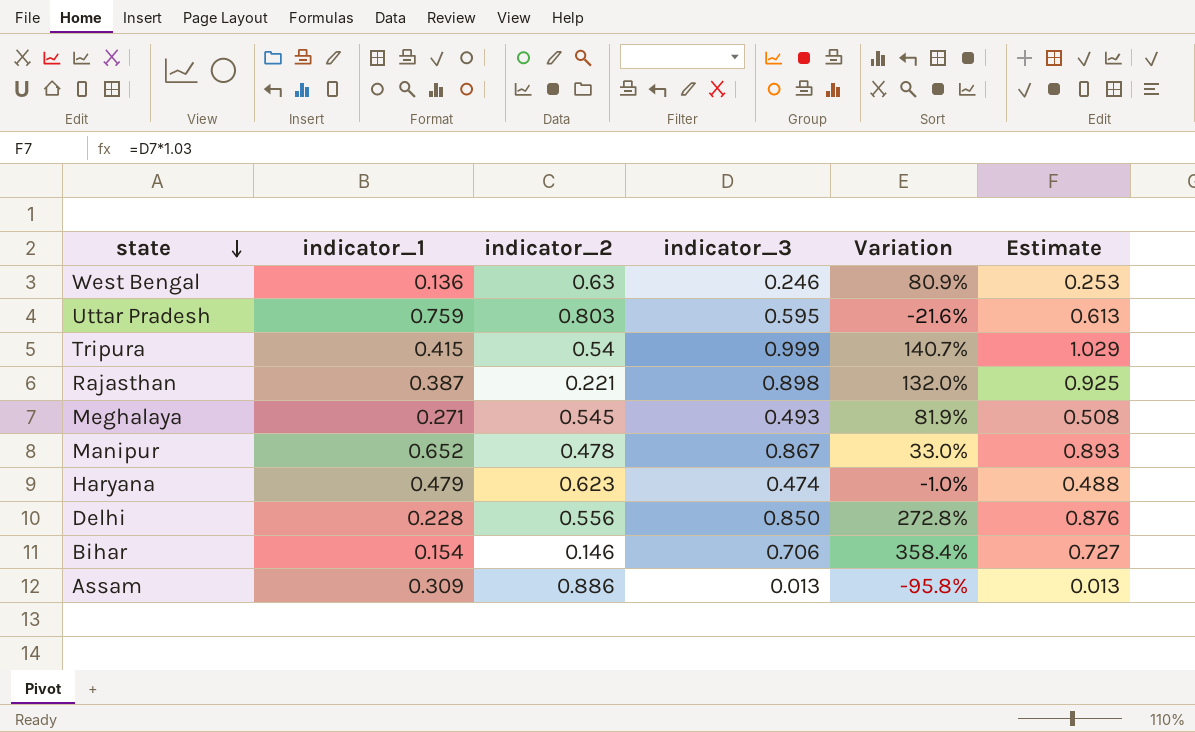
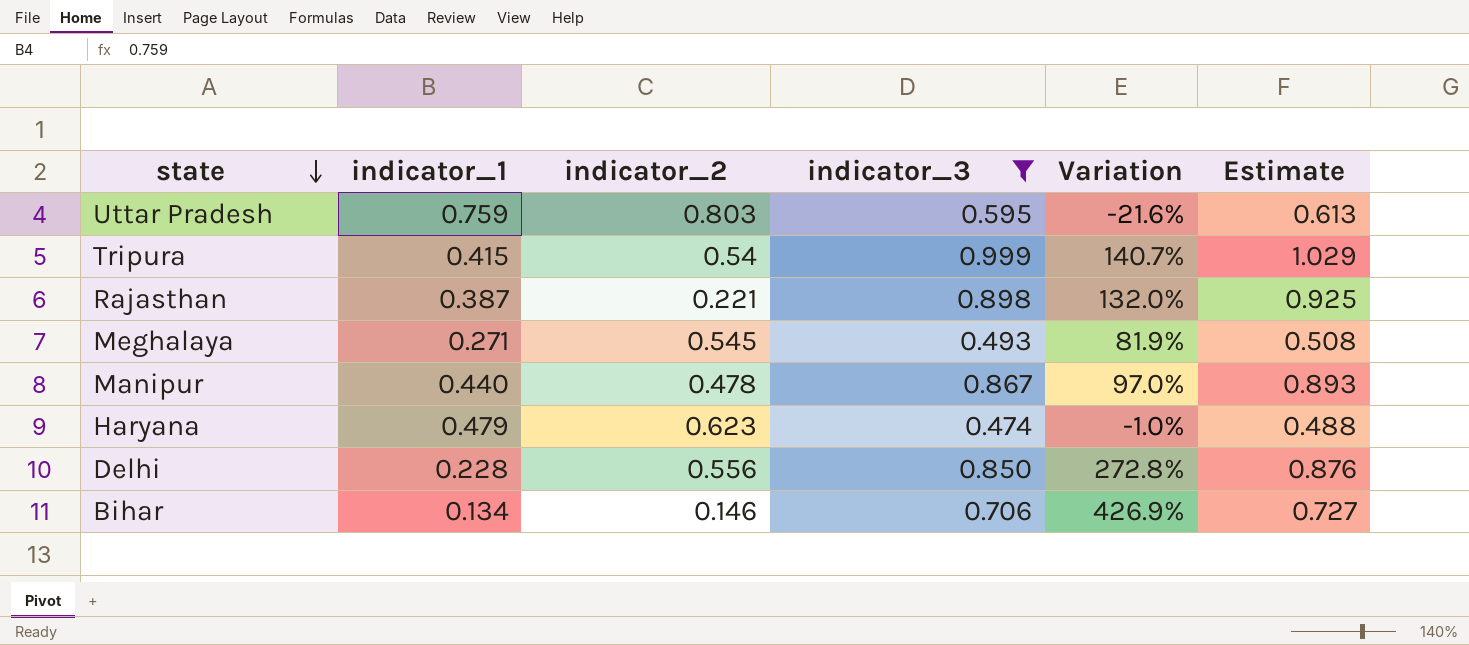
filter: none -> indicator_3 >= 0.474
Manipur | indicator_1: 0.652 -> 0.440
Manipur | Variation: 33.0% -> 97.0%
Bihar | indicator_1: 0.154 -> 0.134
Bihar | Variation: 358.4% -> 426.9%

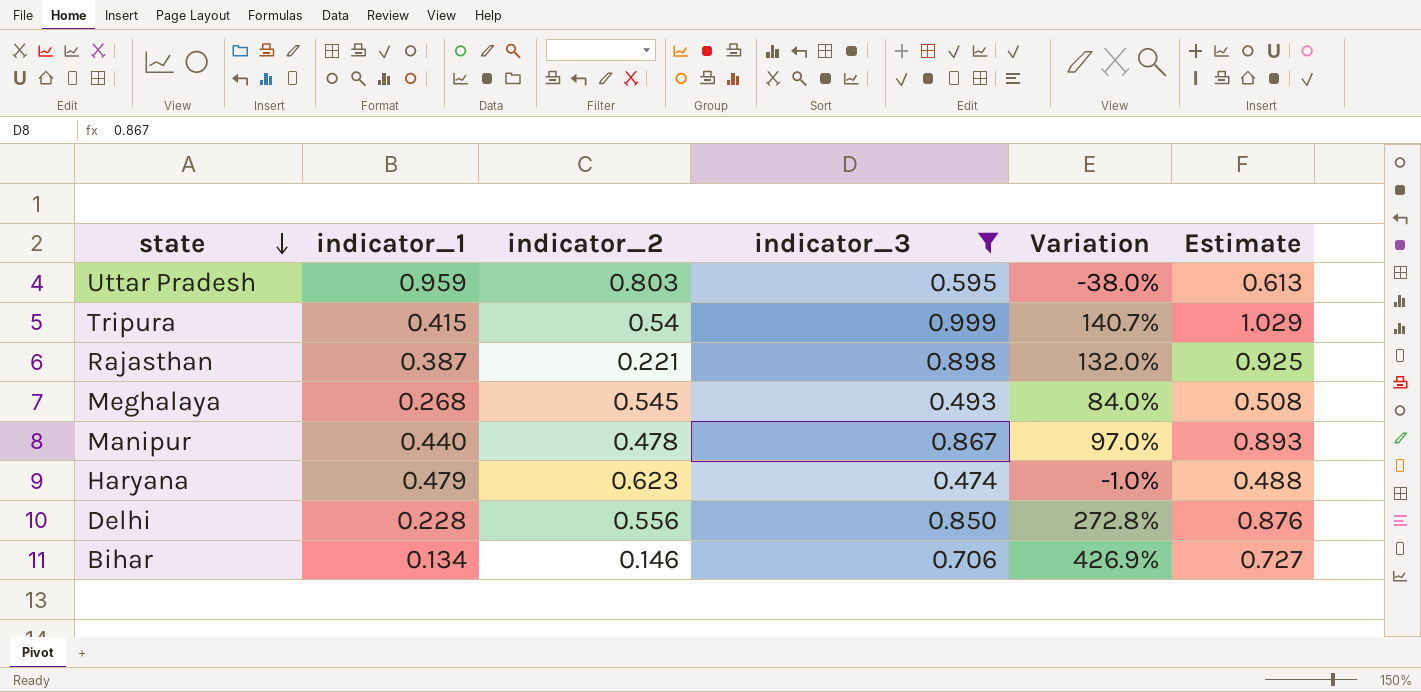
Uttar Pradesh | indicator_1: 0.759 -> 0.959
Uttar Pradesh | Variation: -21.6% -> -38.0%
Meghalaya | indicator_1: 0.271 -> 0.268
Meghalaya | Variation: 81.9% -> 84.0%

